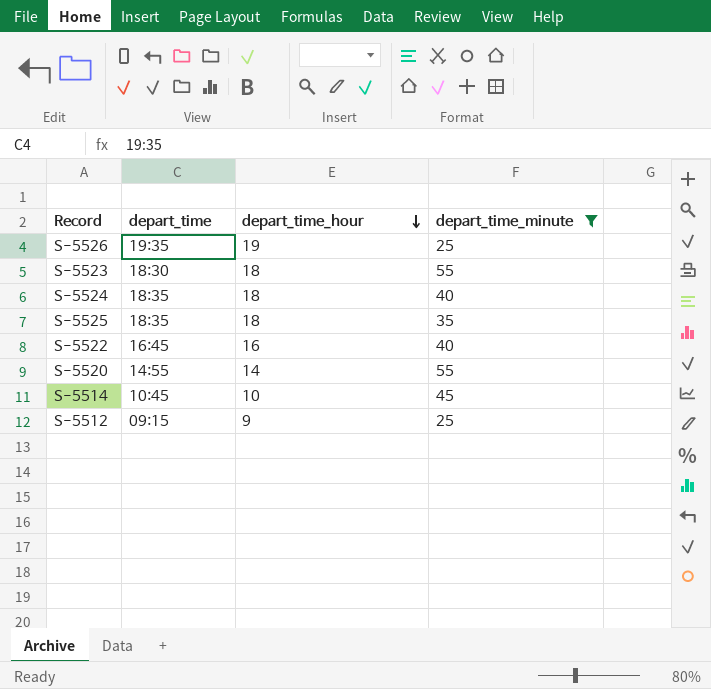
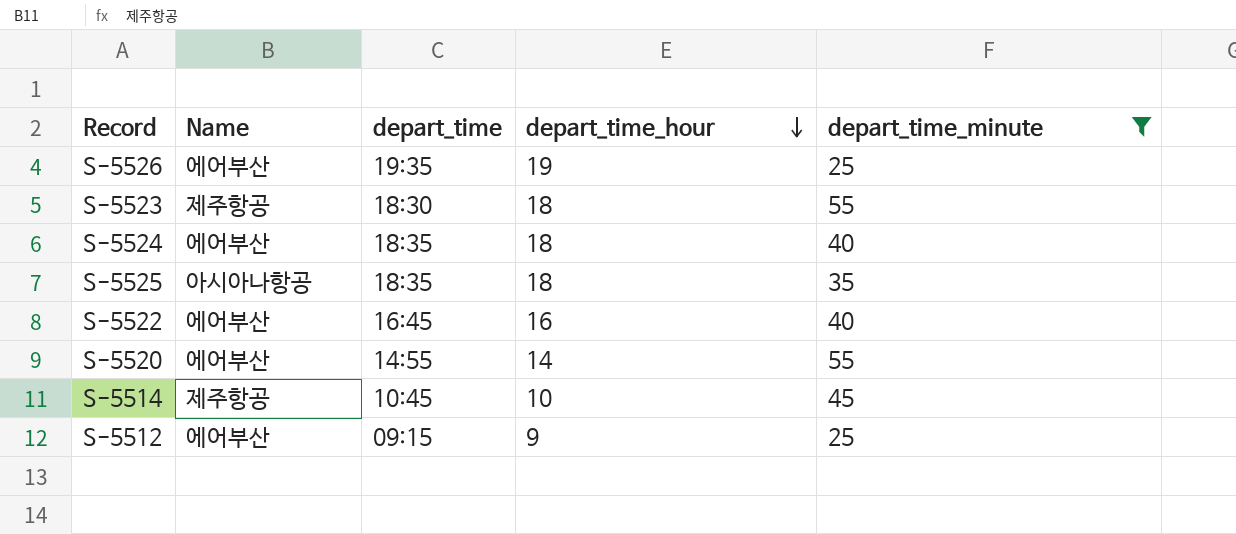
column Name | position: none -> 2

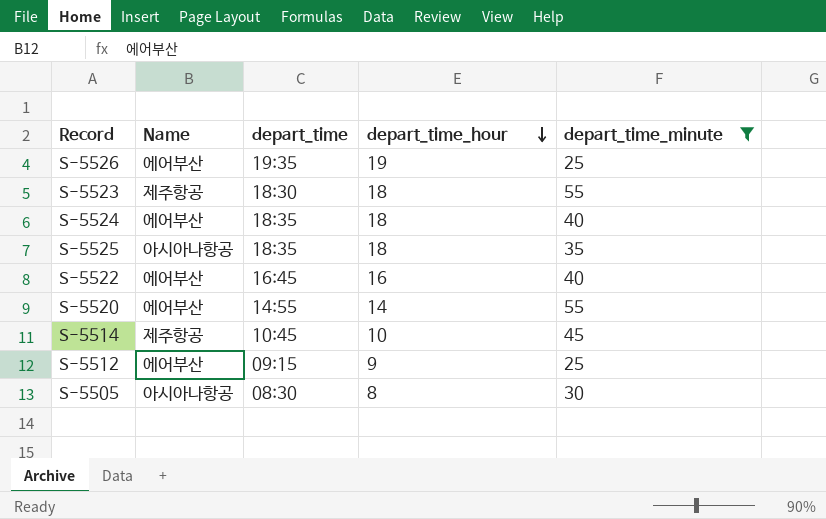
row S-5505: none -> 아시아나항공 | 08:30 | 8 | 30

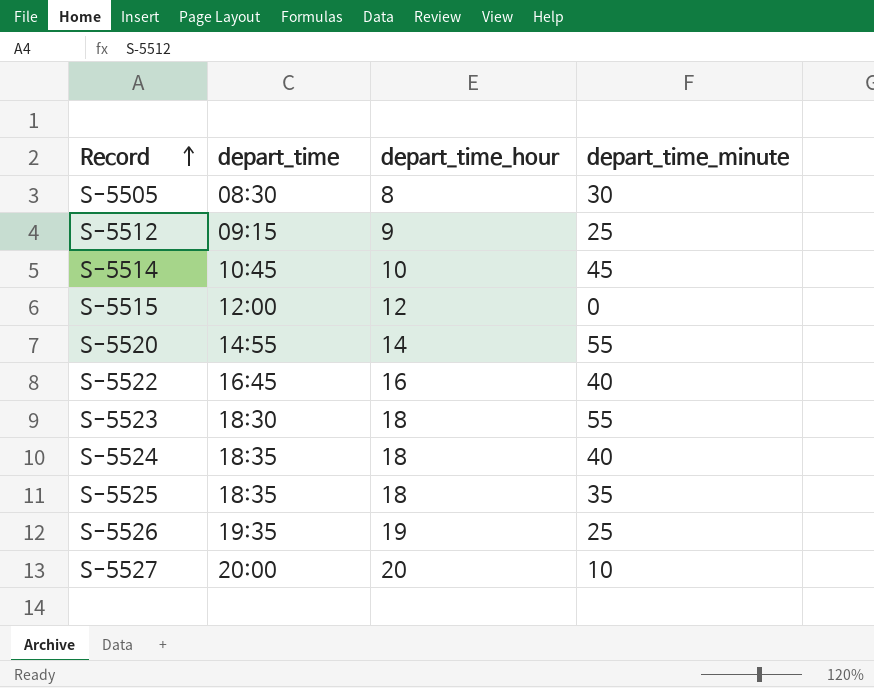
filter: depart_time_minute >= 25 -> none
row order: depart_time_hour descending -> Record ascending
column Name | position: 2 -> none

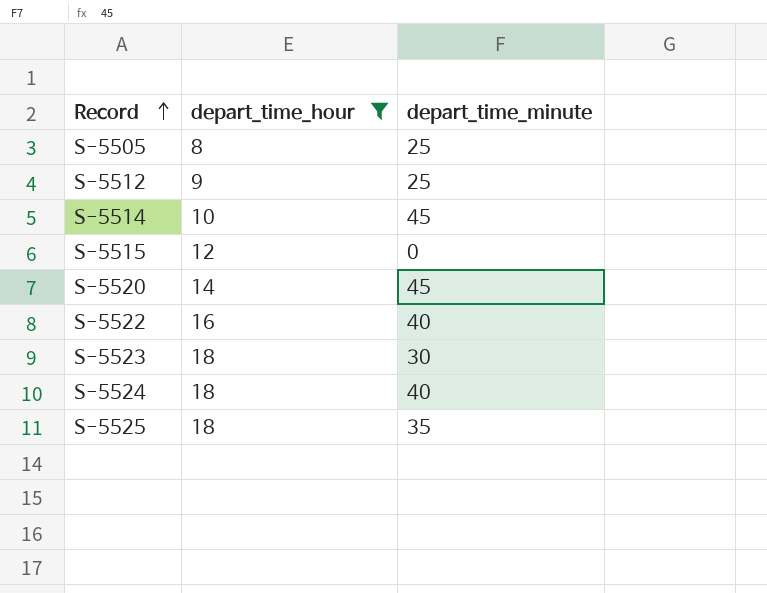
filter: none -> depart_time_hour <= 18
column depart_time | position: 2 -> none
S-5505 | depart_time_minute: 30 -> 25
S-5520 | depart_time_minute: 55 -> 45
S-5523 | depart_time_minute: 55 -> 30

